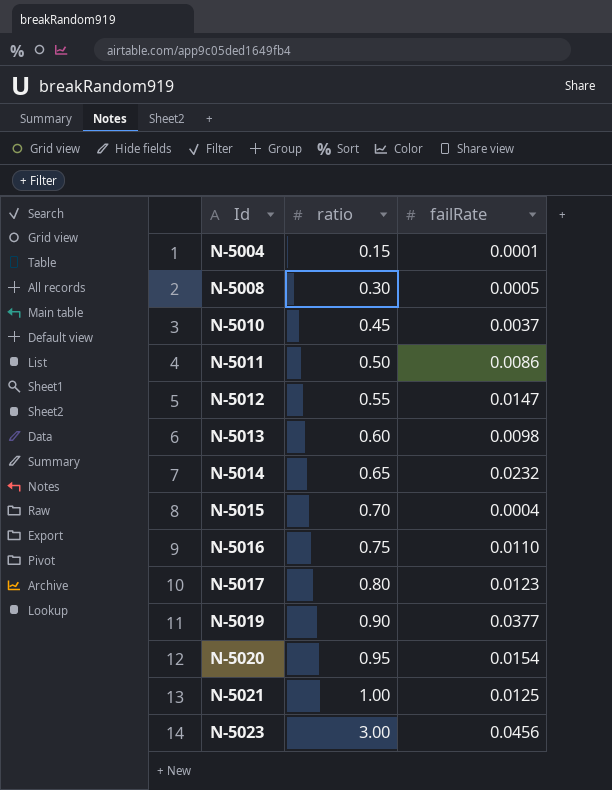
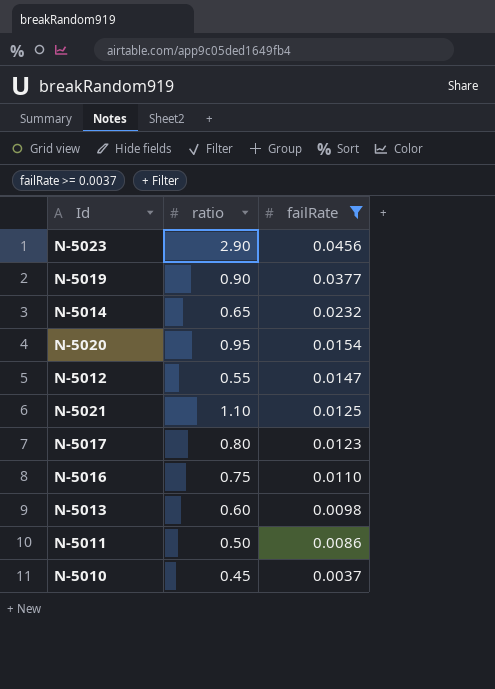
filter: none -> failRate >= 0.0037
row order: Id ascending -> failRate descending
N-5023 | ratio: 3.00 -> 2.90
N-5021 | ratio: 1.00 -> 1.10

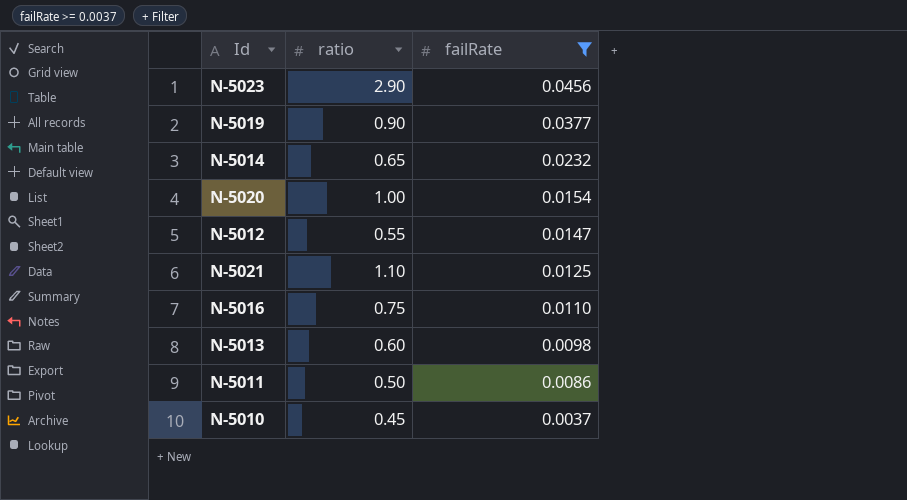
row N-5017: 0.80 | 0.0123 -> none
N-5020 | ratio: 0.95 -> 1.00

